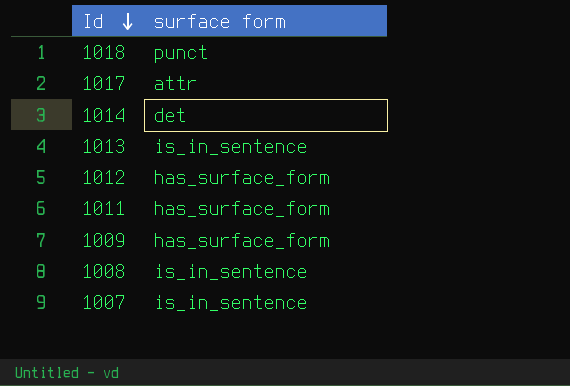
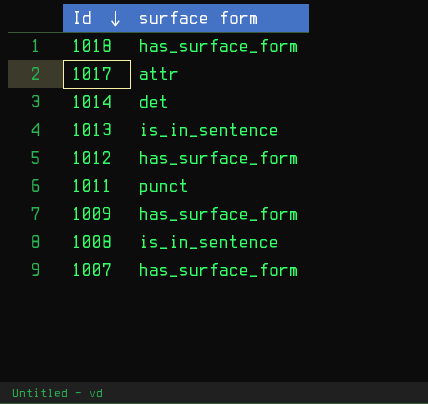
1018 | surface form: punct -> has_surface_form
1011 | surface form: has_surface_form -> punct
1007 | surface form: is_in_sentence -> has_surface_form

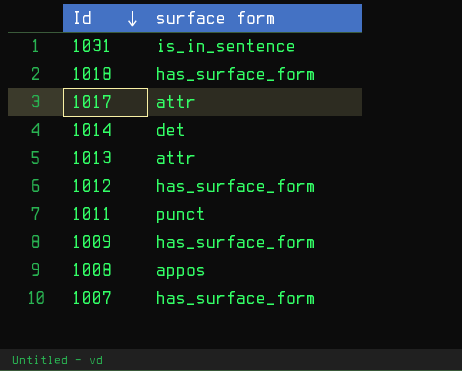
row 1031: none -> is_in_sentence
1013 | surface form: is_in_sentence -> attr
1008 | surface form: is_in_sentence -> appos

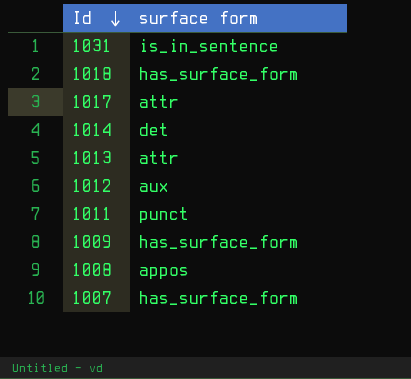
1012 | surface form: has_surface_form -> aux

